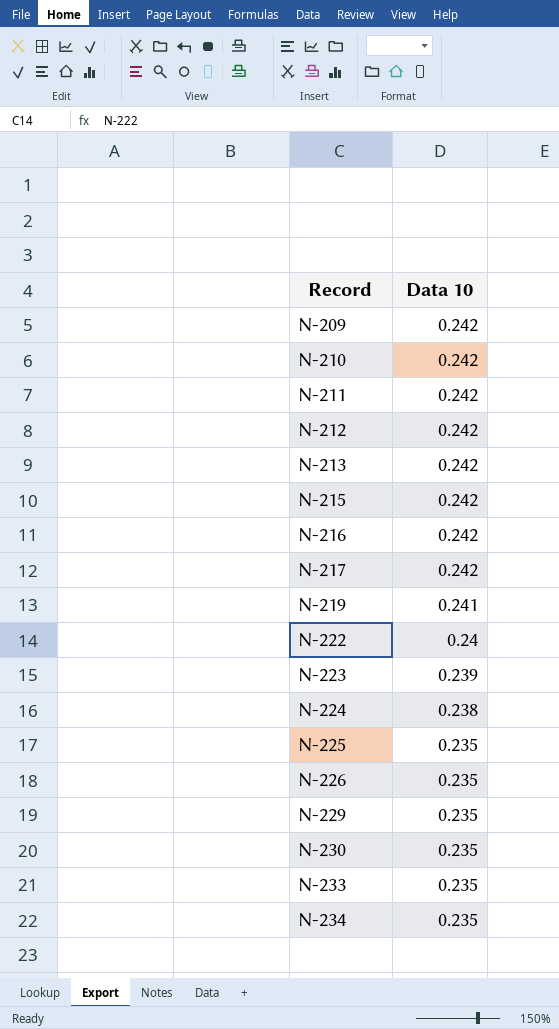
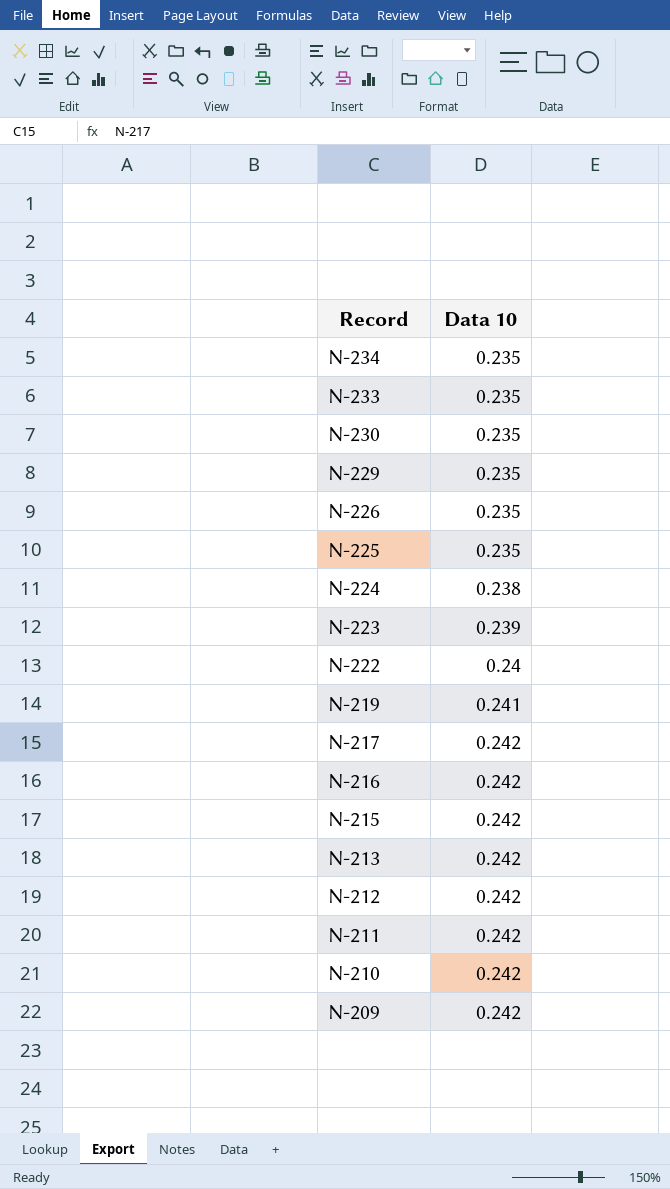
row order: Record ascending -> Record descending

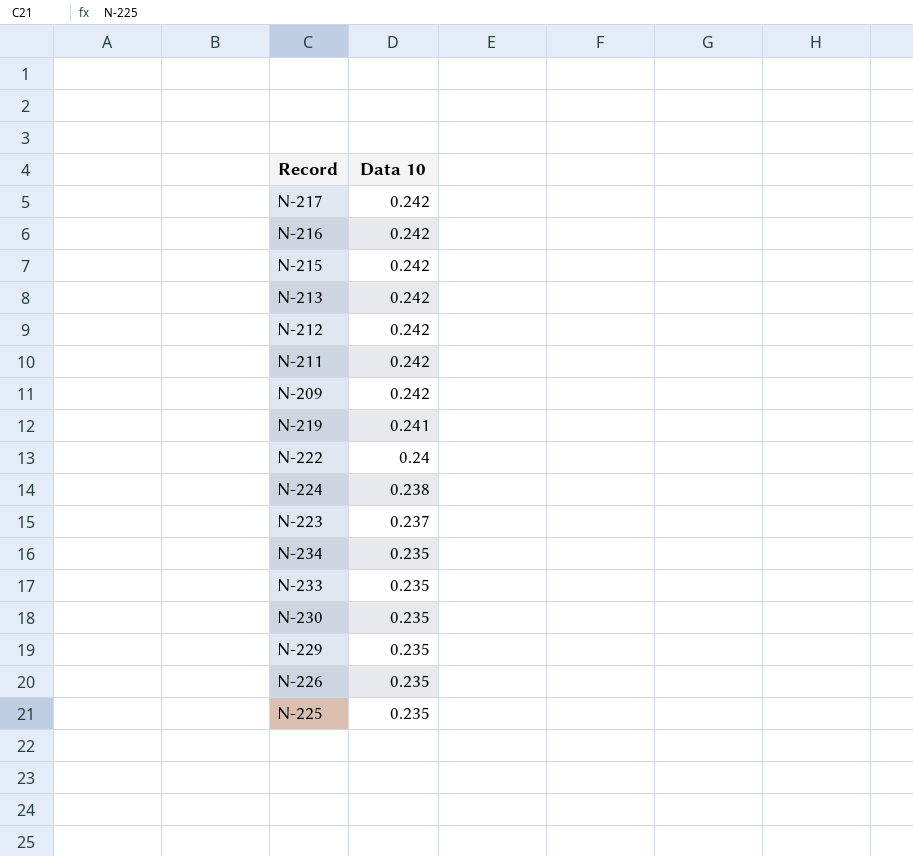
row order: Record descending -> Data 10 descending
row N-210: 0.242 -> none
N-223 | Data 10: 0.239 -> 0.237

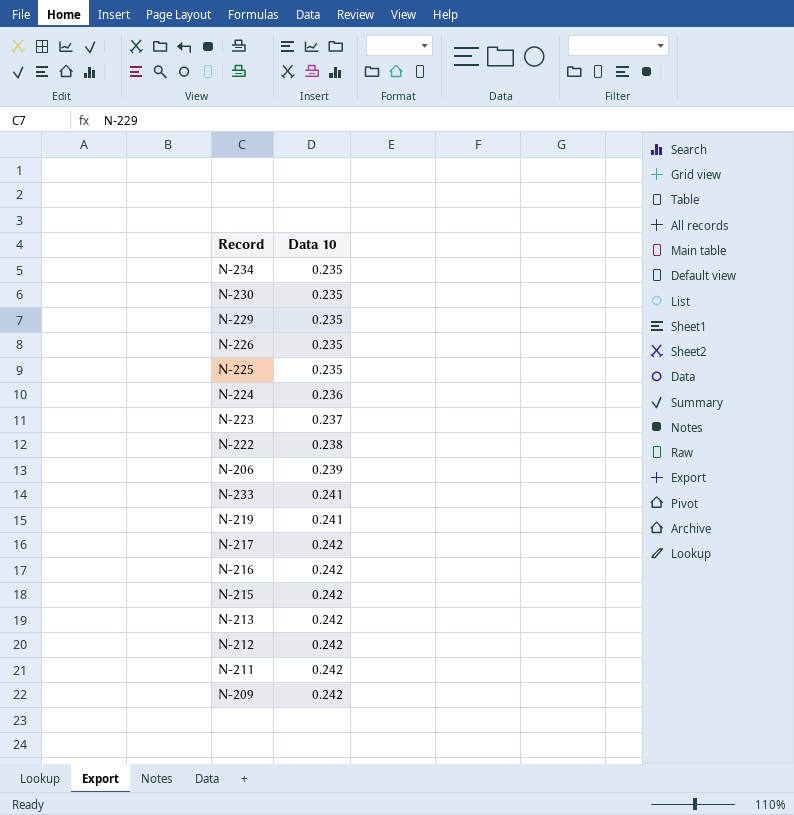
row order: Data 10 descending -> Data 10 ascending
N-224 | Data 10: 0.238 -> 0.236
N-222 | Data 10: 0.24 -> 0.238
row N-206: none -> 0.239
N-233 | Data 10: 0.235 -> 0.241

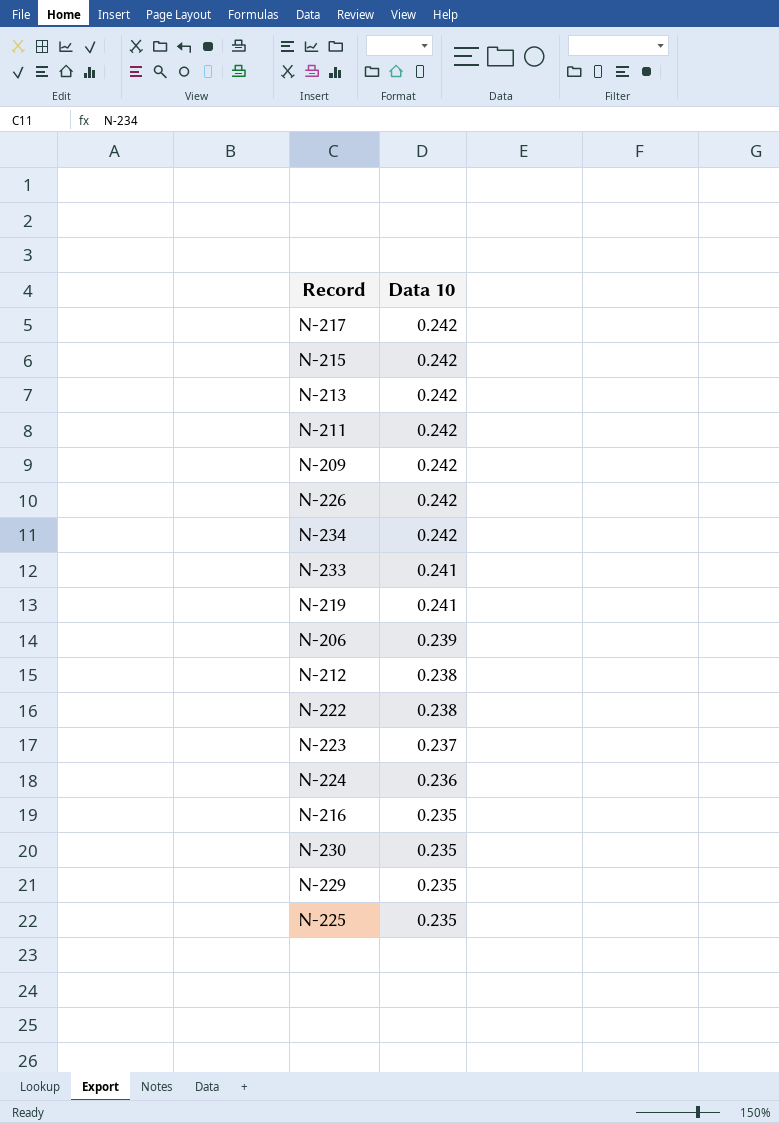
row order: Data 10 ascending -> Data 10 descending
N-226 | Data 10: 0.235 -> 0.242
N-234 | Data 10: 0.235 -> 0.242
N-212 | Data 10: 0.242 -> 0.238
N-216 | Data 10: 0.242 -> 0.235

